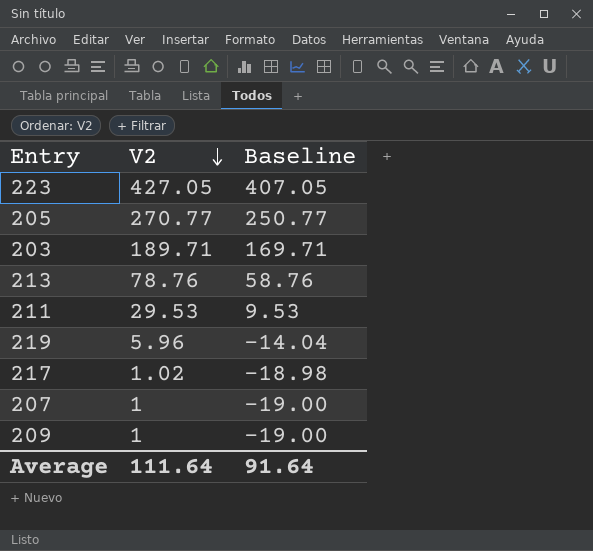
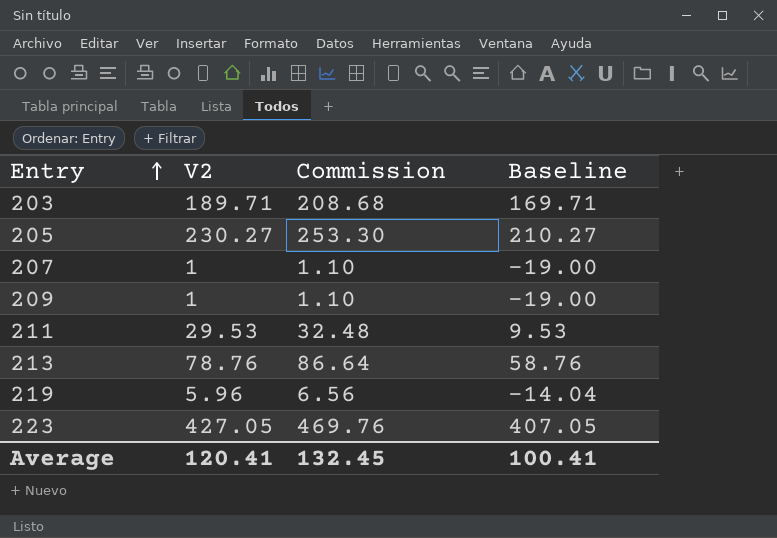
row order: V2 descending -> Entry ascending
column Commission | formula: none -> [V2] * 1.1
row 217: 1.02 | -18.98 -> none
205 | V2: 270.77 -> 230.27
205 | Baseline: 250.77 -> 210.27
Average | V2: 111.64 -> 120.41
Average | Baseline: 91.64 -> 100.41

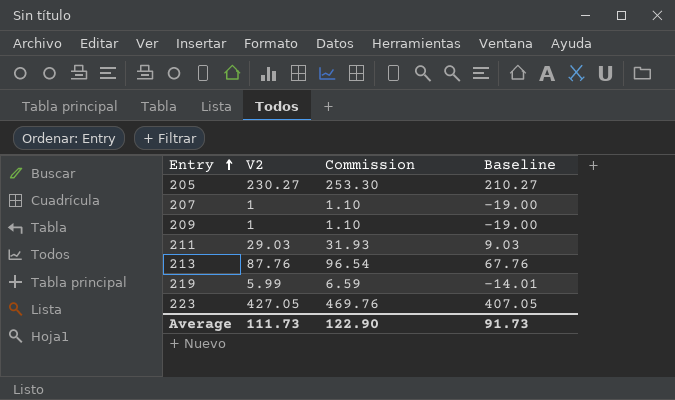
row 203: 189.71 | 208.68 | 169.71 -> none
211 | V2: 29.53 -> 29.03
211 | Commission: 32.48 -> 31.93
211 | Baseline: 9.53 -> 9.03
213 | V2: 78.76 -> 87.76
213 | Commission: 86.64 -> 96.54
213 | Baseline: 58.76 -> 67.76
219 | V2: 5.96 -> 5.99
219 | Commission: 6.56 -> 6.59
219 | Baseline: -14.04 -> -14.01
Average | V2: 120.41 -> 111.73
Average | Commission: 132.45 -> 122.90
Average | Baseline: 100.41 -> 91.73

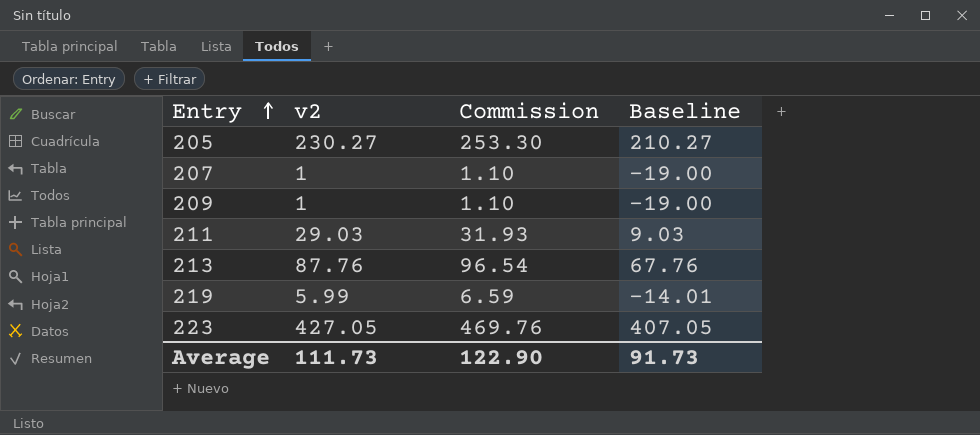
column name: V2 -> v2

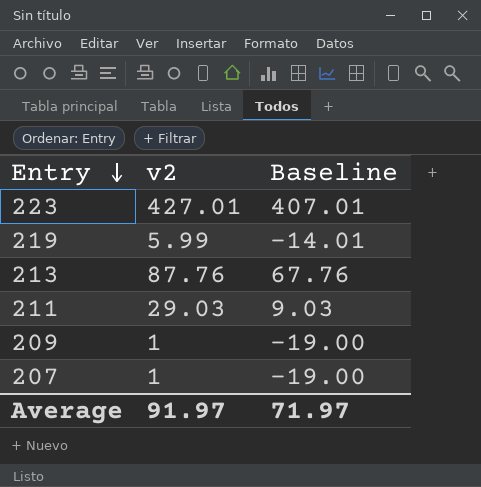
row order: Entry ascending -> Entry descending
column Commission | formula: [v2] * 1.1 -> none
row 205: 230.27 | 253.30 | 210.27 -> none
223 | v2: 427.05 -> 427.01
223 | Baseline: 407.05 -> 407.01
Average | v2: 111.73 -> 91.97
Average | Baseline: 91.73 -> 71.97

